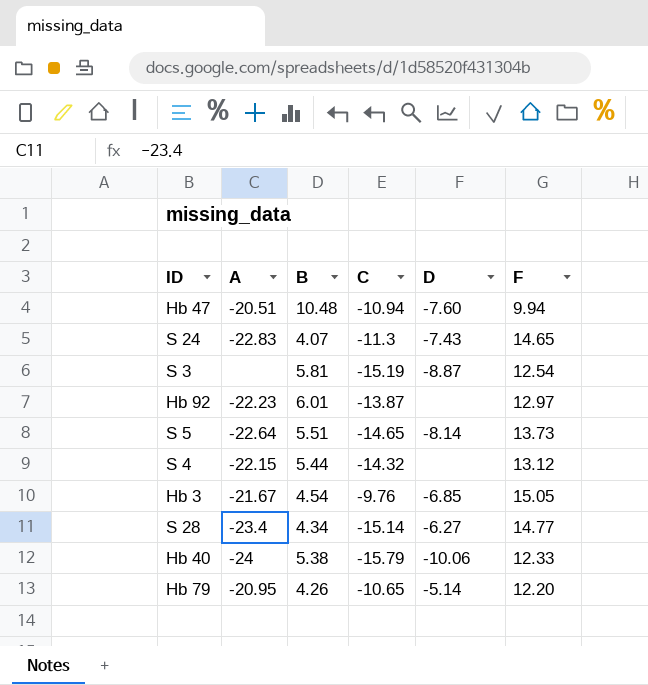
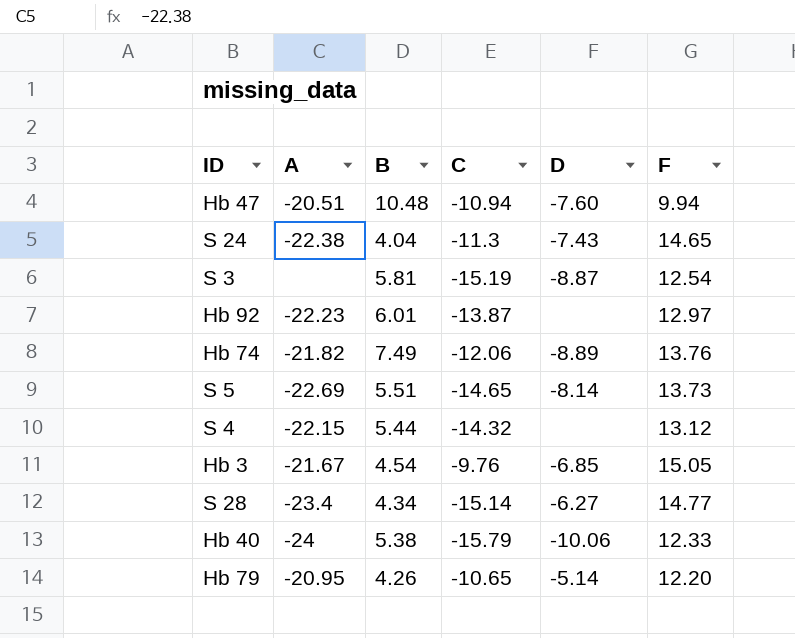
S 24 | A: -22.83 -> -22.38
S 24 | B: 4.07 -> 4.04
row Hb 74: none -> -21.82 | 7.49 | -12.06 | -8.89 | 13.76
S 5 | A: -22.64 -> -22.69

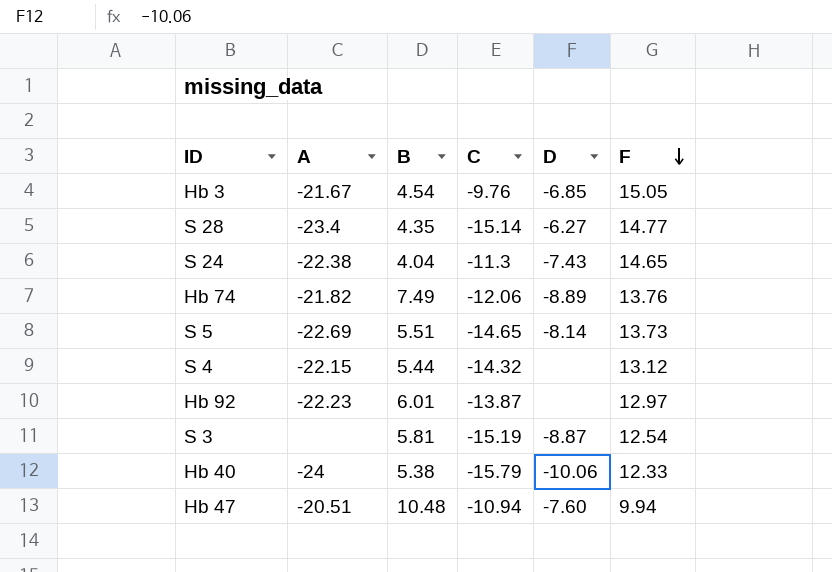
row order: none -> F descending
row Hb 79: -20.95 | 4.26 | -10.65 | -5.14 | 12.20 -> none
S 28 | B: 4.34 -> 4.35

